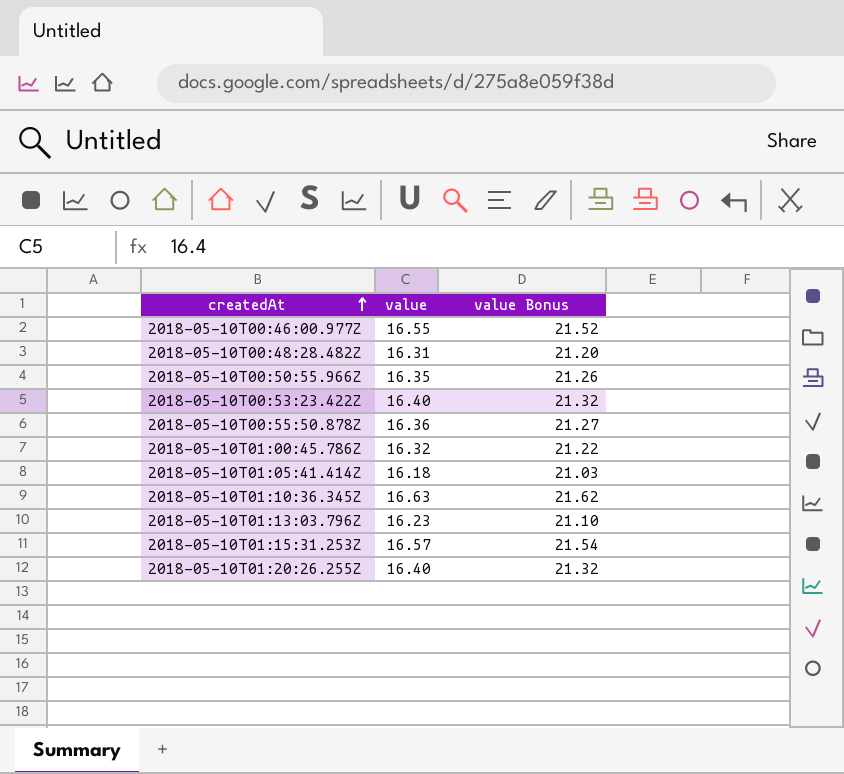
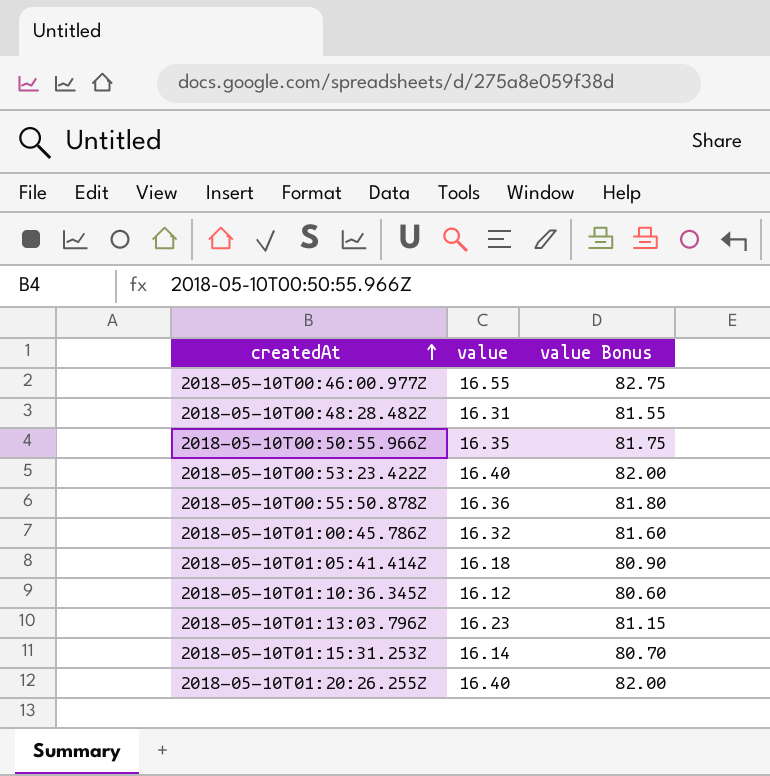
column value Bonus | formula: [value] * 1.3 -> [value] * 5
2018-05-10T01:10:36.345Z | value: 16.63 -> 16.12
2018-05-10T01:15:31.253Z | value: 16.57 -> 16.14

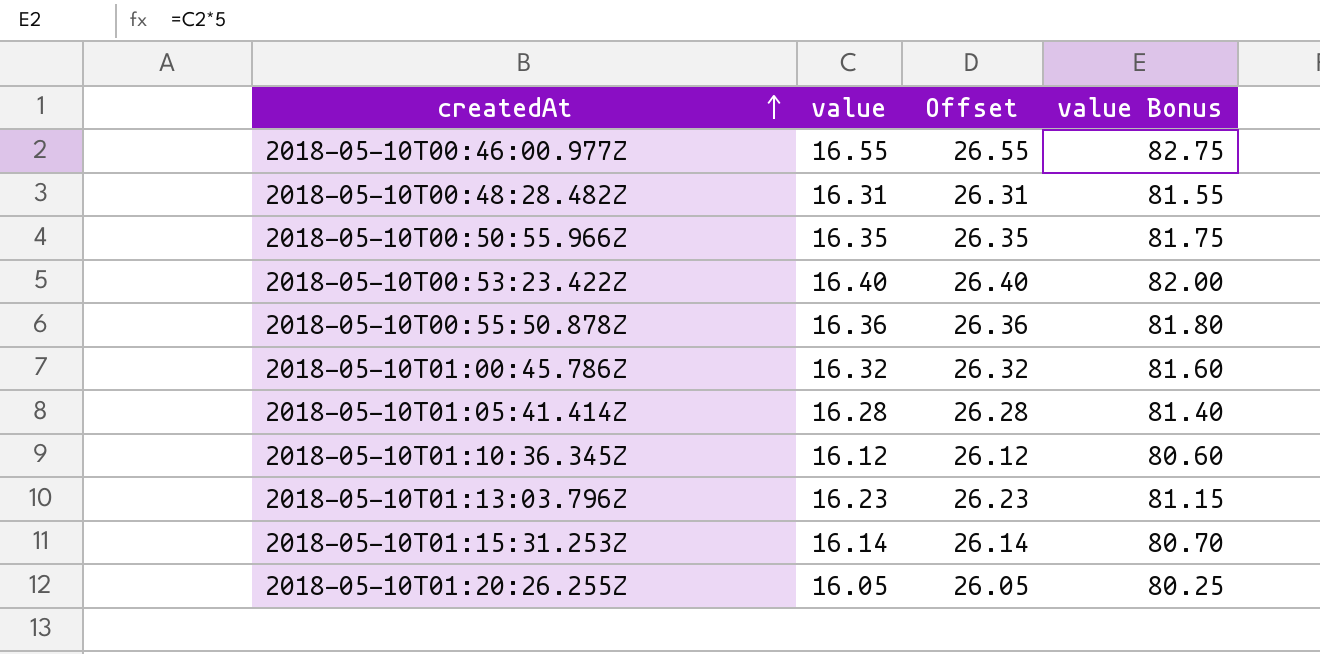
column Offset | formula: none -> [value] + 10
2018-05-10T01:05:41.414Z | value: 16.18 -> 16.28
2018-05-10T01:05:41.414Z | value Bonus: 80.90 -> 81.40
2018-05-10T01:20:26.255Z | value: 16.40 -> 16.05
2018-05-10T01:20:26.255Z | value Bonus: 82.00 -> 80.25

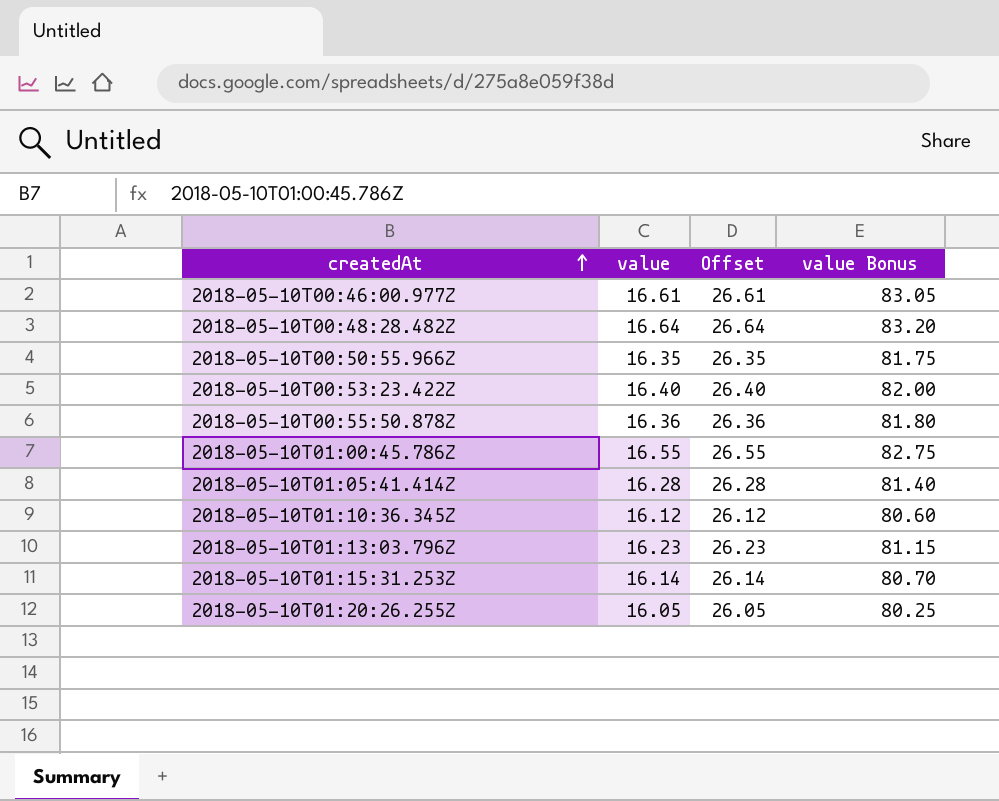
2018-05-10T00:46:00.977Z | value: 16.55 -> 16.61
2018-05-10T00:46:00.977Z | Offset: 26.55 -> 26.61
2018-05-10T00:46:00.977Z | value Bonus: 82.75 -> 83.05
2018-05-10T00:48:28.482Z | value: 16.31 -> 16.64
2018-05-10T00:48:28.482Z | Offset: 26.31 -> 26.64
2018-05-10T00:48:28.482Z | value Bonus: 81.55 -> 83.20
2018-05-10T01:00:45.786Z | value: 16.32 -> 16.55
2018-05-10T01:00:45.786Z | Offset: 26.32 -> 26.55
2018-05-10T01:00:45.786Z | value Bonus: 81.60 -> 82.75

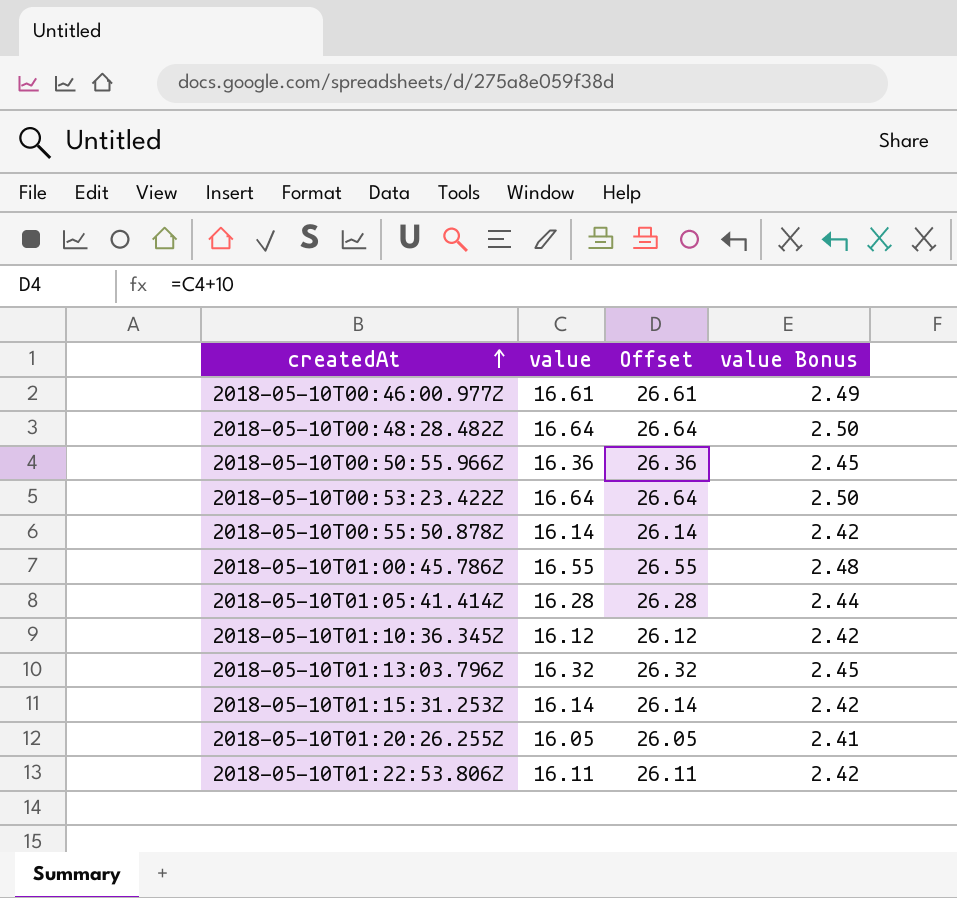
column value Bonus | formula: [value] * 5 -> [value] * 0.15
2018-05-10T00:50:55.966Z | value: 16.35 -> 16.36
2018-05-10T00:50:55.966Z | Offset: 26.35 -> 26.36
2018-05-10T00:53:23.422Z | value: 16.40 -> 16.64
2018-05-10T00:53:23.422Z | Offset: 26.40 -> 26.64
2018-05-10T00:55:50.878Z | value: 16.36 -> 16.14
2018-05-10T00:55:50.878Z | Offset: 26.36 -> 26.14
2018-05-10T01:13:03.796Z | value: 16.23 -> 16.32
2018-05-10T01:13:03.796Z | Offset: 26.23 -> 26.32
row 2018-05-10T01:22:53.806Z: none -> 16.11 | 26.11 | 2.42

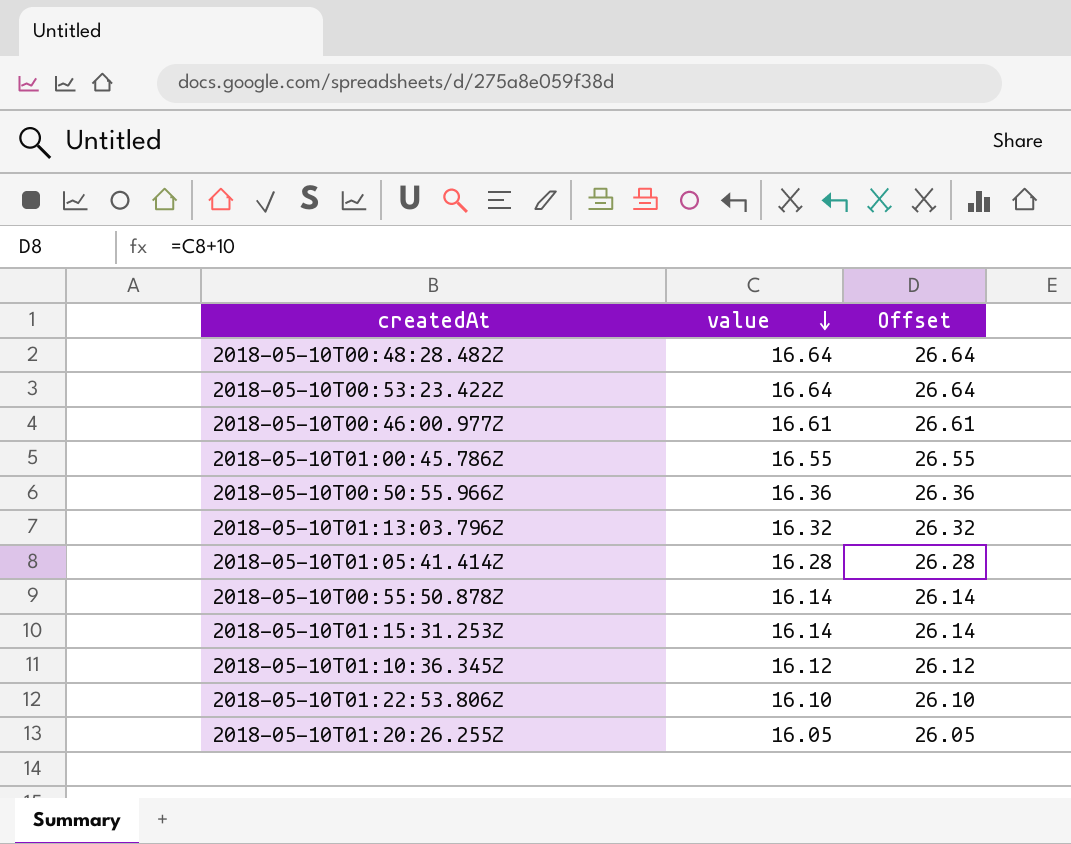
row order: createdAt ascending -> value descending
column value Bonus | formula: [value] * 0.15 -> none
2018-05-10T01:22:53.806Z | value: 16.11 -> 16.10
2018-05-10T01:22:53.806Z | Offset: 26.11 -> 26.10

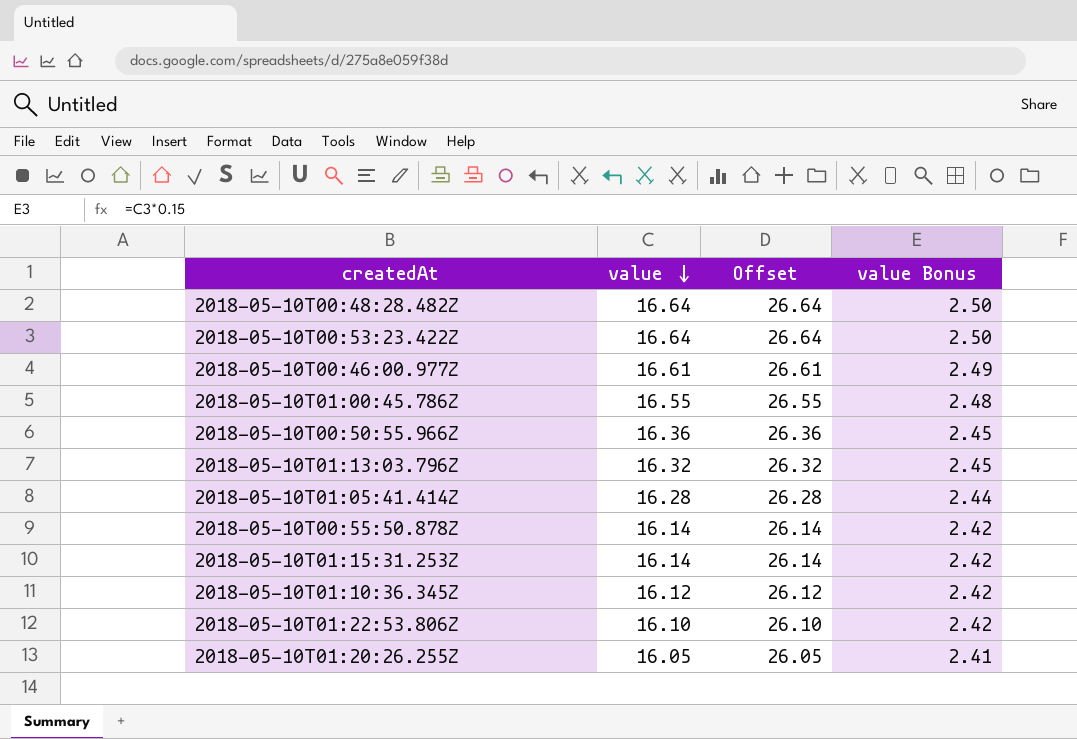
column value Bonus | formula: none -> [value] * 0.15

